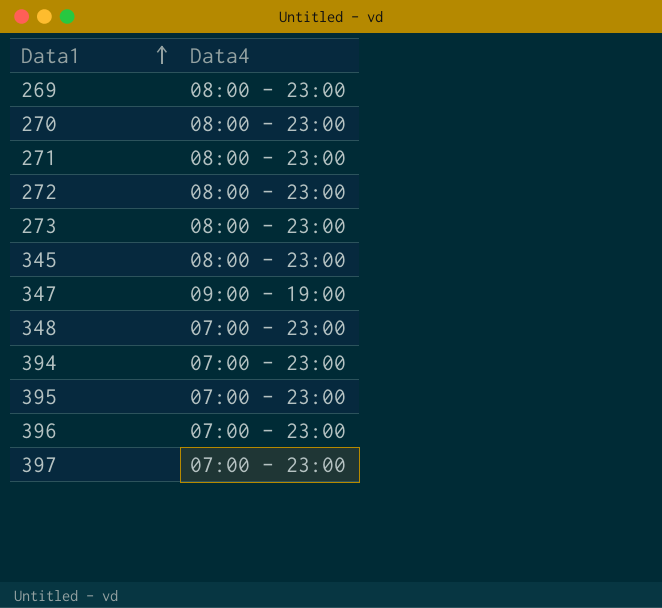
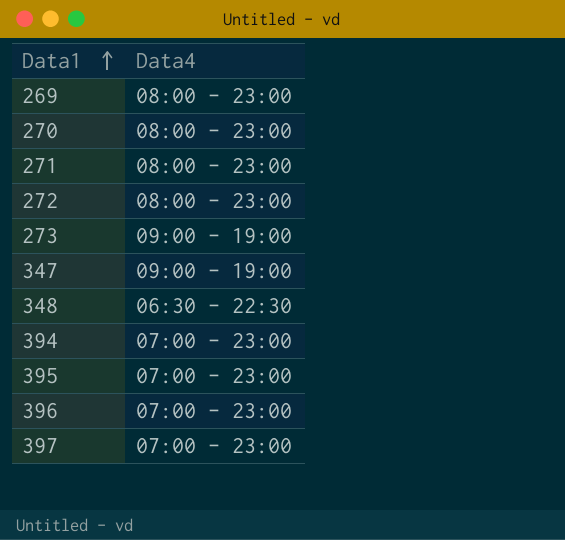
row 345: 08:00 - 23:00 -> none
273 | Data4: 08:00 - 23:00 -> 09:00 - 19:00
348 | Data4: 07:00 - 23:00 -> 06:30 - 22:30

